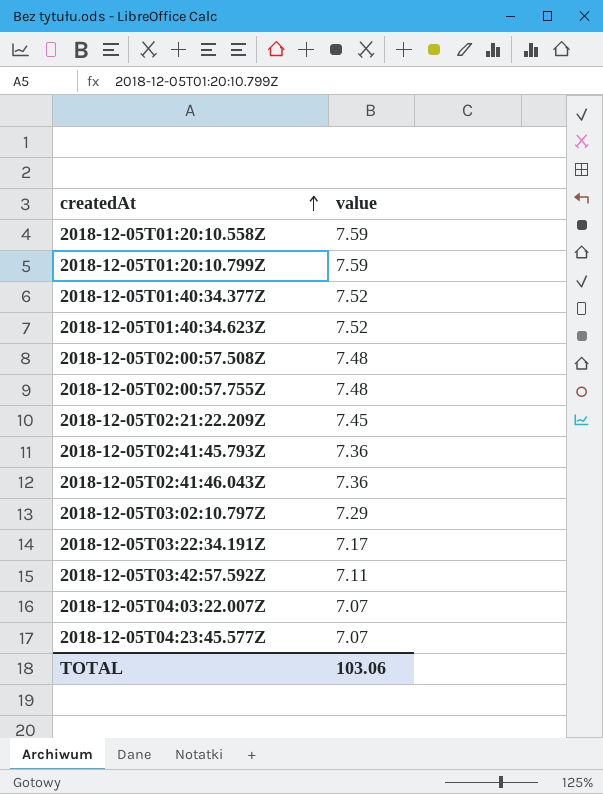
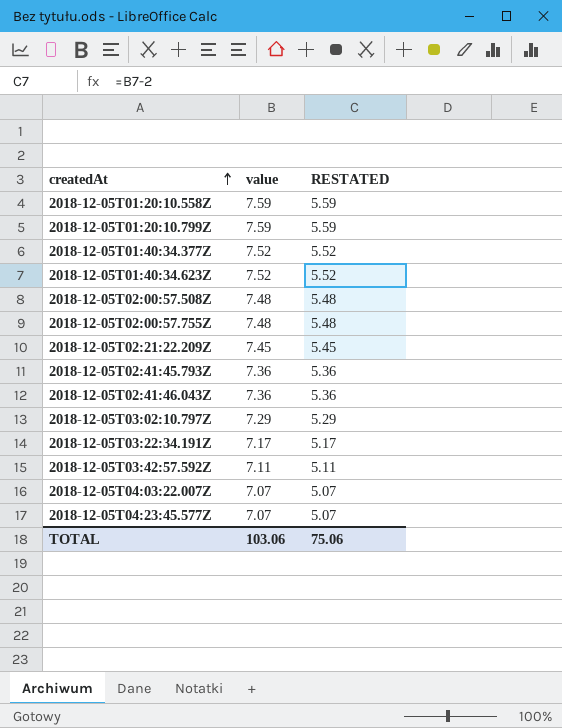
column RESTATED | formula: none -> [value] - 2

